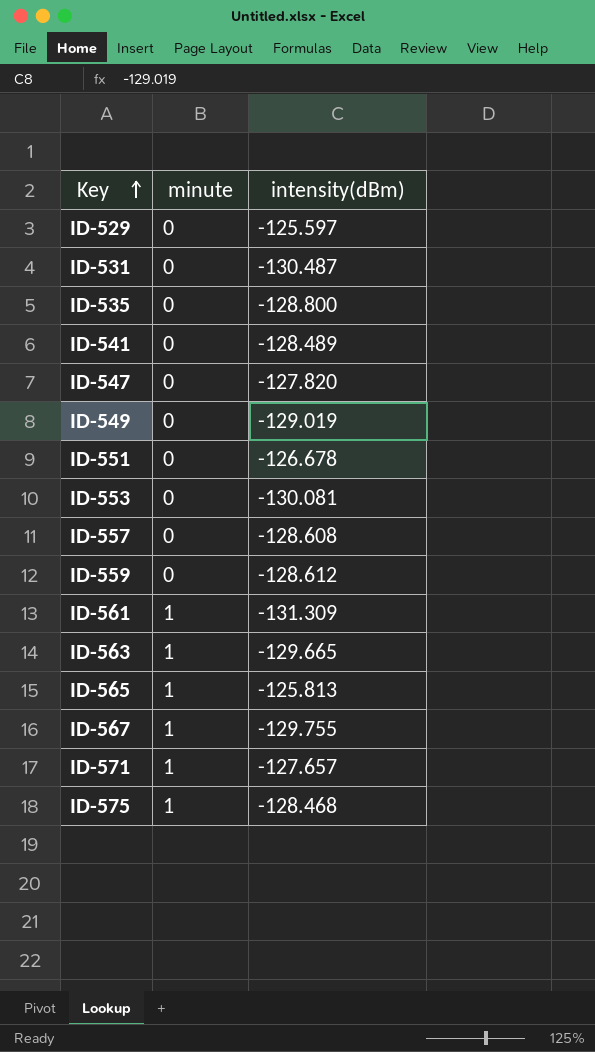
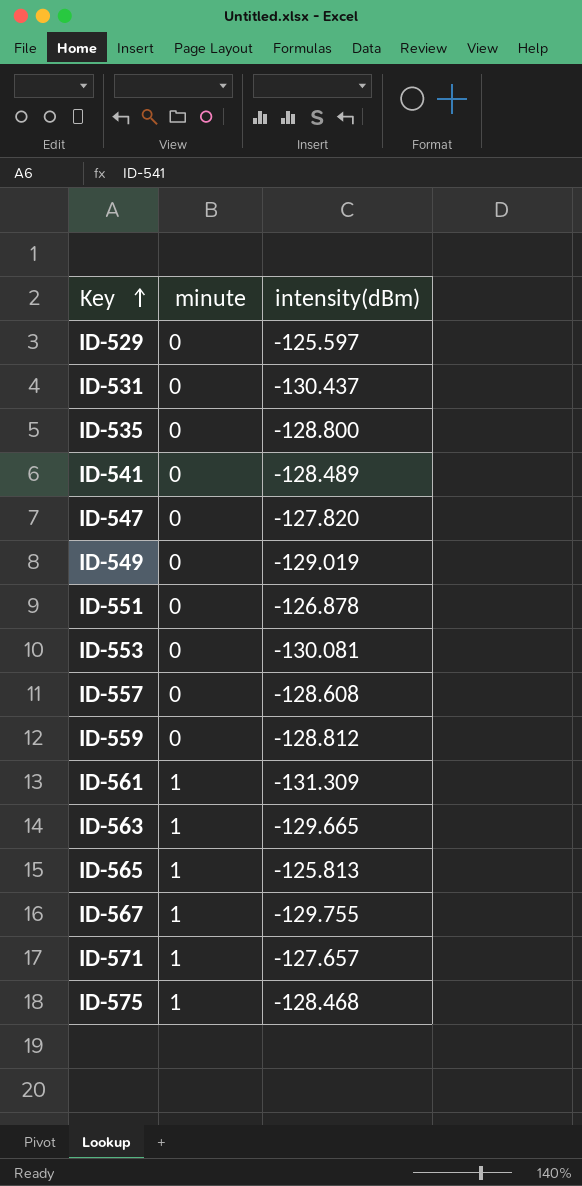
ID-531 | intensity(dBm): -130.487 -> -130.437
ID-551 | intensity(dBm): -126.678 -> -126.878
ID-559 | intensity(dBm): -128.612 -> -128.812

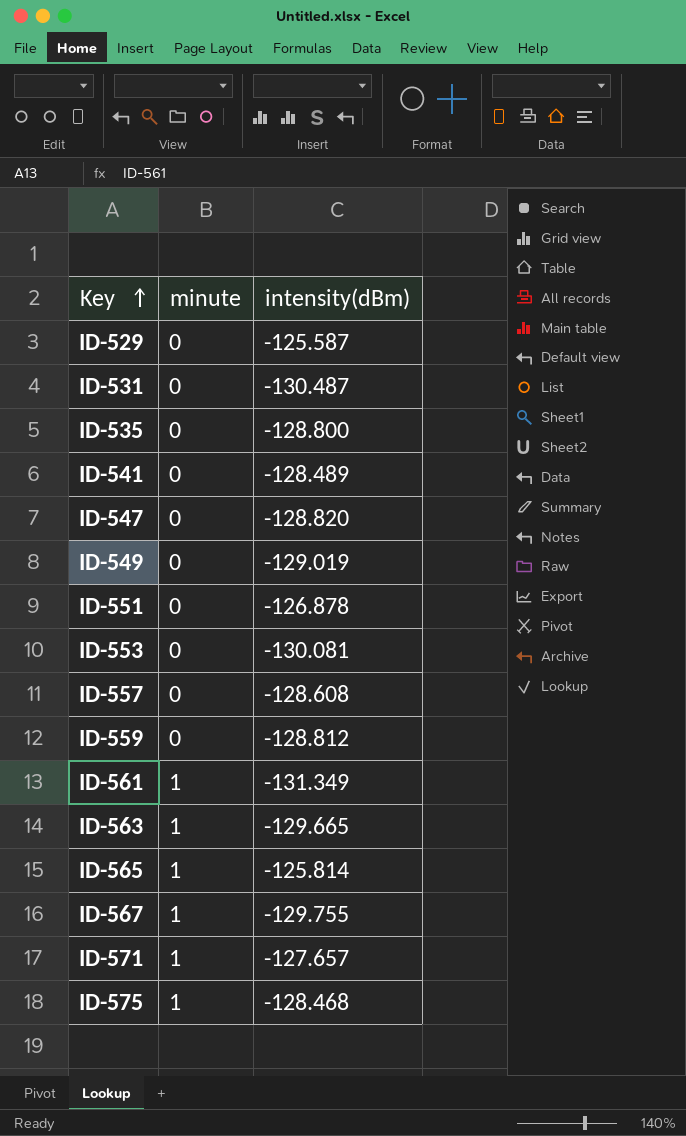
ID-529 | intensity(dBm): -125.597 -> -125.587
ID-531 | intensity(dBm): -130.437 -> -130.487
ID-547 | intensity(dBm): -127.820 -> -128.820
ID-561 | intensity(dBm): -131.309 -> -131.349
ID-565 | intensity(dBm): -125.813 -> -125.814

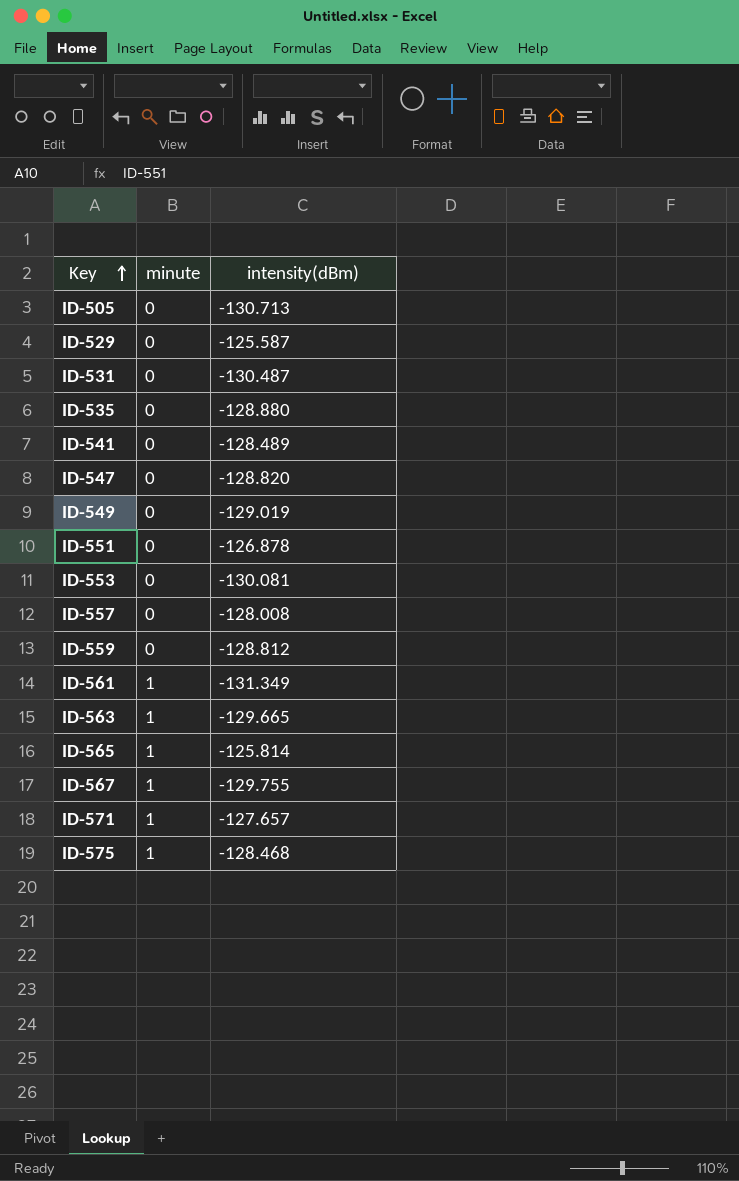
row ID-505: none -> 0 | -130.713
ID-535 | intensity(dBm): -128.800 -> -128.880
ID-557 | intensity(dBm): -128.608 -> -128.008

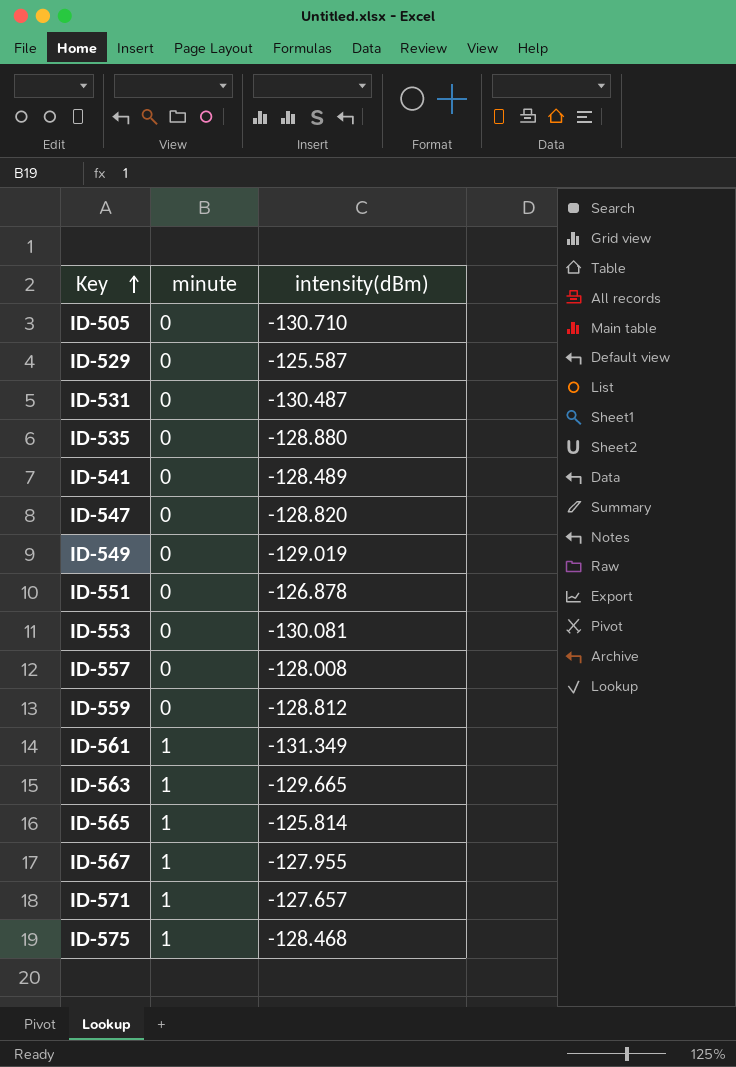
ID-505 | intensity(dBm): -130.713 -> -130.710
ID-567 | intensity(dBm): -129.755 -> -127.955

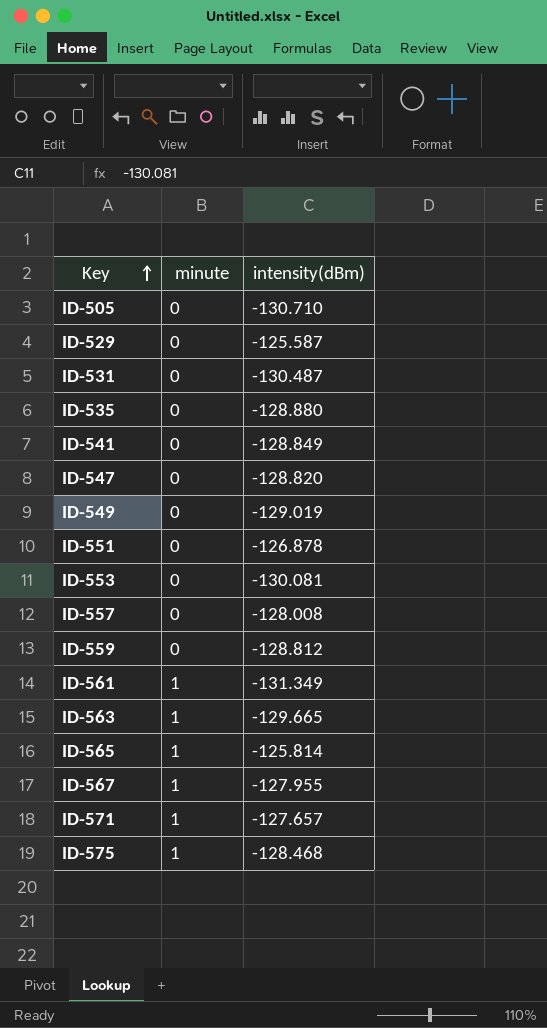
ID-541 | intensity(dBm): -128.489 -> -128.849

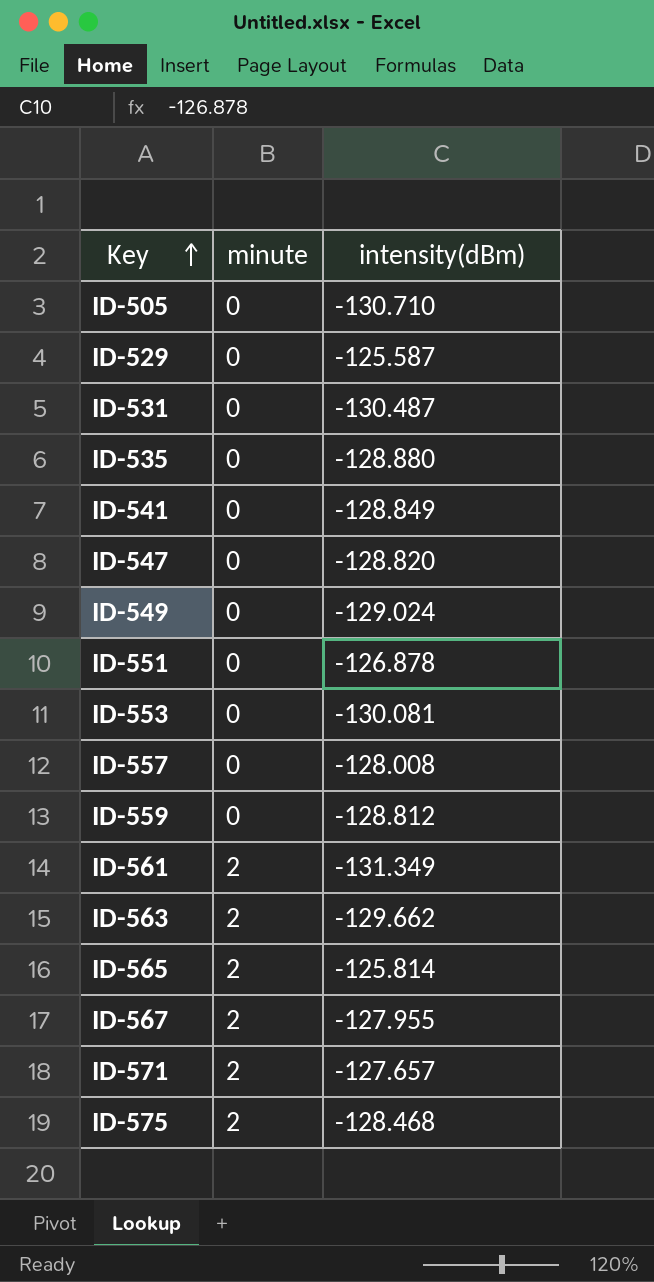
ID-549 | intensity(dBm): -129.019 -> -129.024
ID-561 | minute: 1 -> 2
ID-563 | minute: 1 -> 2
ID-563 | intensity(dBm): -129.665 -> -129.662
ID-565 | minute: 1 -> 2
ID-567 | minute: 1 -> 2
ID-571 | minute: 1 -> 2
ID-575 | minute: 1 -> 2

